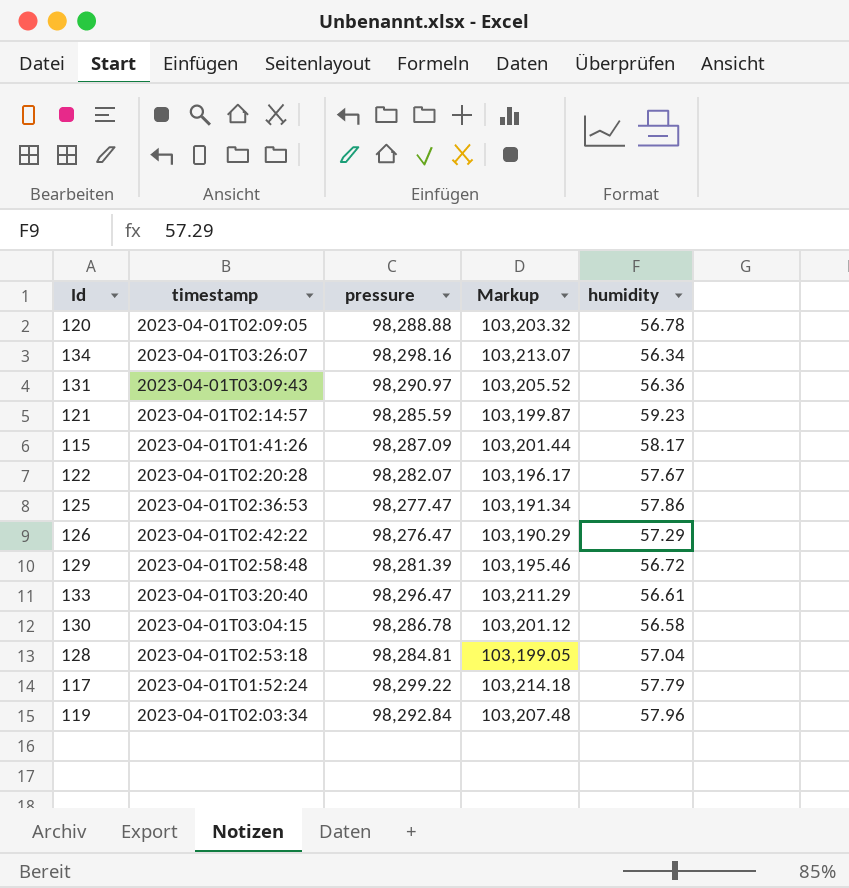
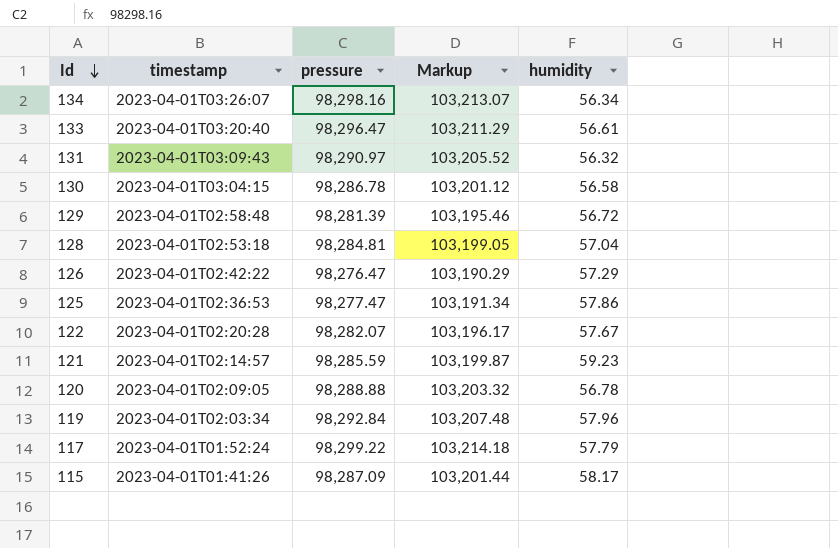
row order: none -> Id descending
131 | humidity: 56.36 -> 56.32

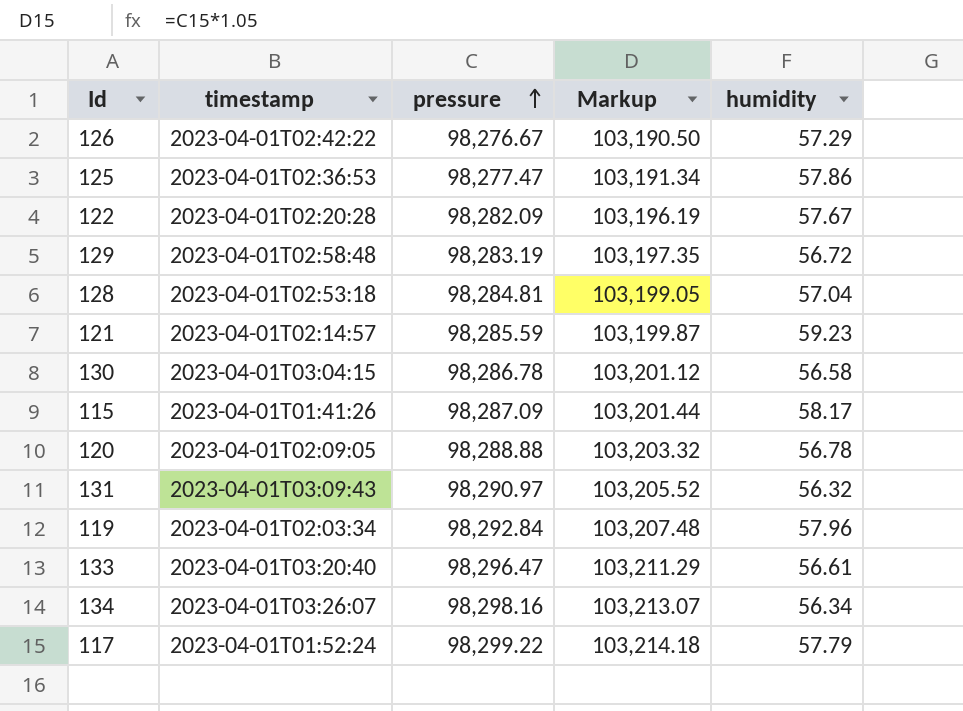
row order: Id descending -> pressure ascending
126 | pressure: 98,276.47 -> 98,276.67
126 | Markup: 103,190.29 -> 103,190.50
122 | pressure: 98,282.07 -> 98,282.09
122 | Markup: 103,196.17 -> 103,196.19
129 | pressure: 98,281.39 -> 98,283.19
129 | Markup: 103,195.46 -> 103,197.35

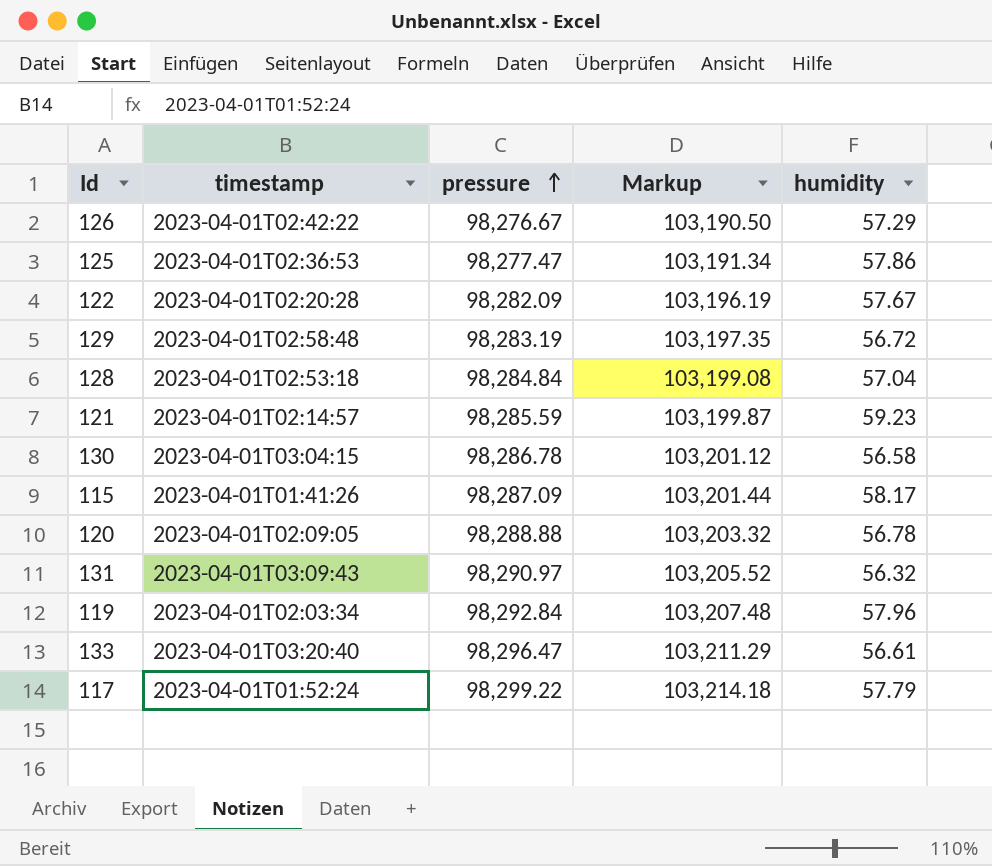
row 134: 2023-04-01T03:26:07 | 98,298.16 | 103,213.07 | 56.34 -> none
128 | pressure: 98,284.81 -> 98,284.84
128 | Markup: 103,199.05 -> 103,199.08

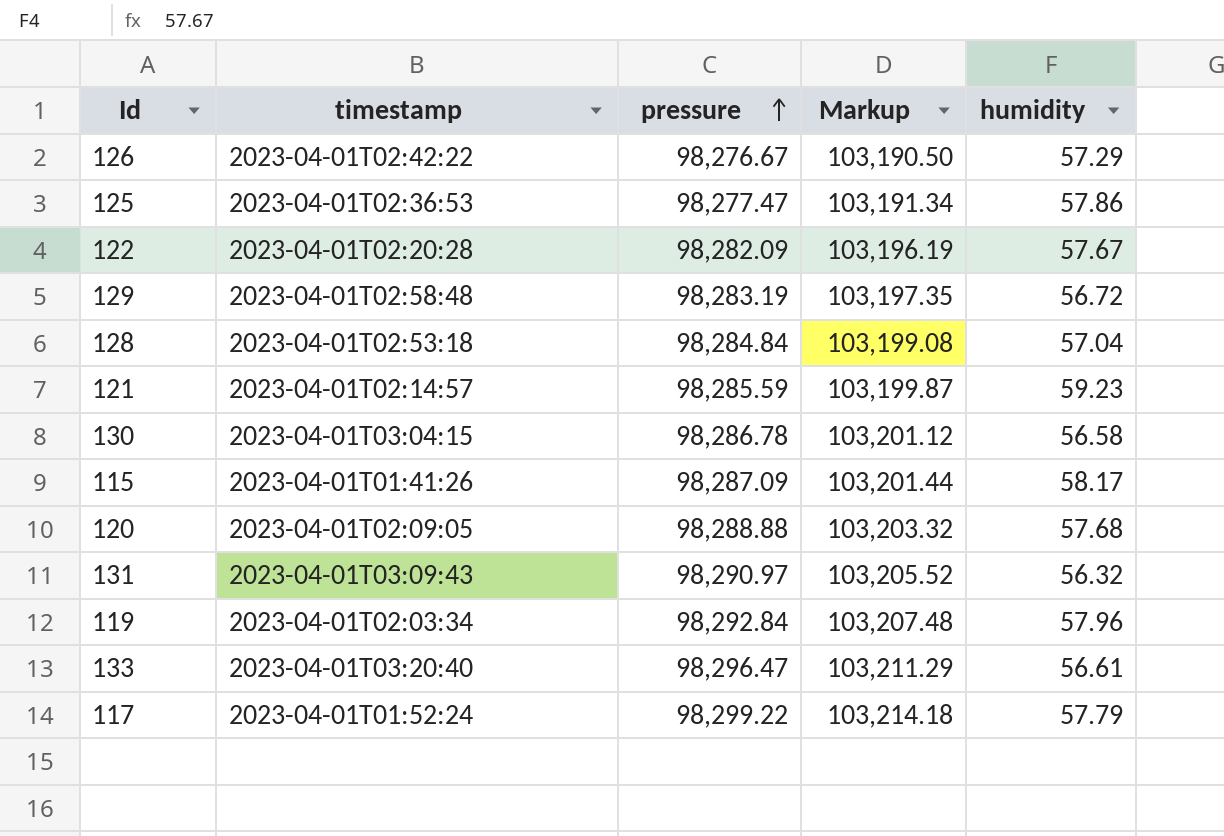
120 | humidity: 56.78 -> 57.68

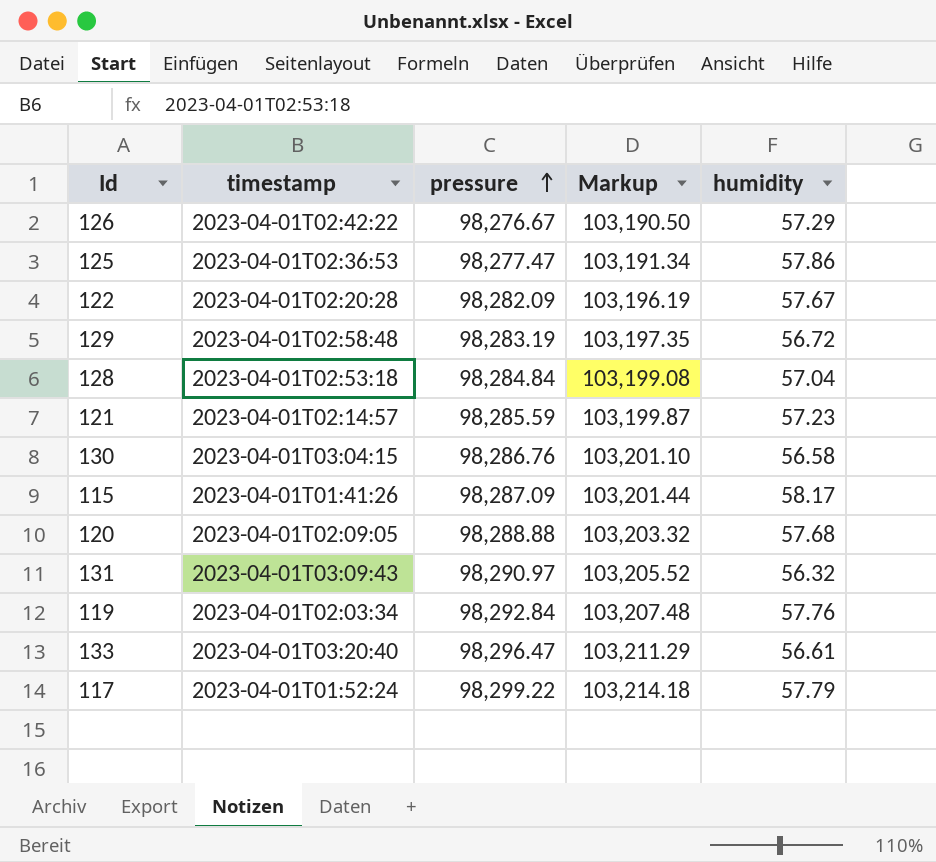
121 | humidity: 59.23 -> 57.23
130 | pressure: 98,286.78 -> 98,286.76
130 | Markup: 103,201.12 -> 103,201.10
119 | humidity: 57.96 -> 57.76

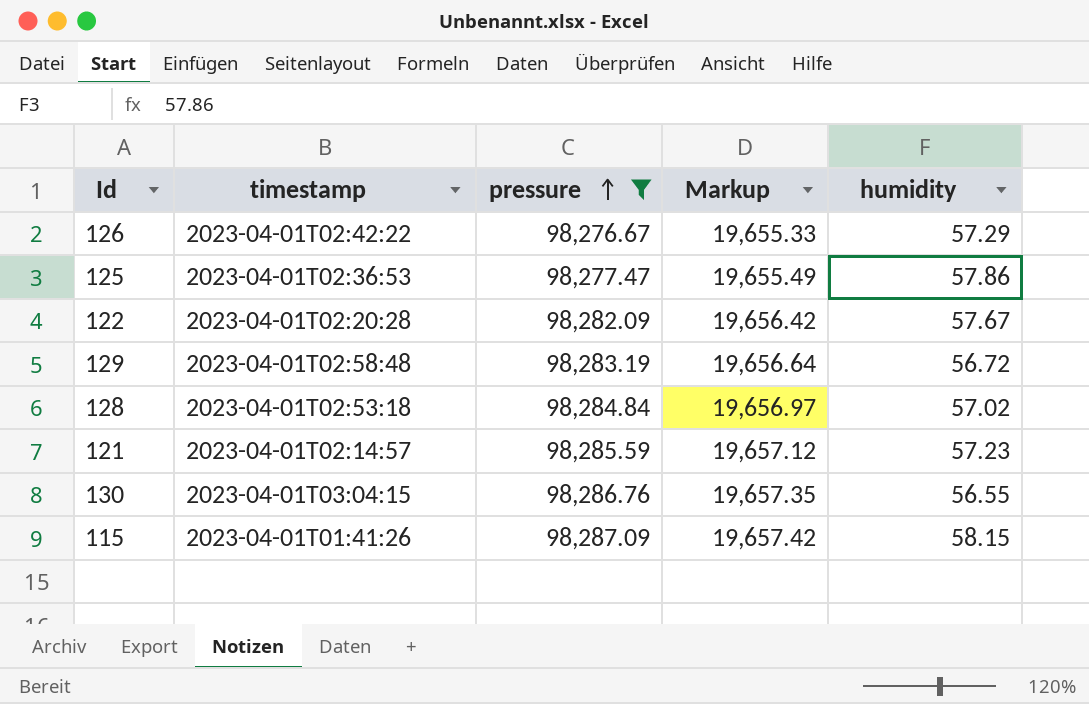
filter: none -> pressure <= 98,287.09
column Markup | formula: [pressure] * 1.05 -> [pressure] * 0.2
128 | humidity: 57.04 -> 57.02
130 | humidity: 56.58 -> 56.55
115 | humidity: 58.17 -> 58.15

